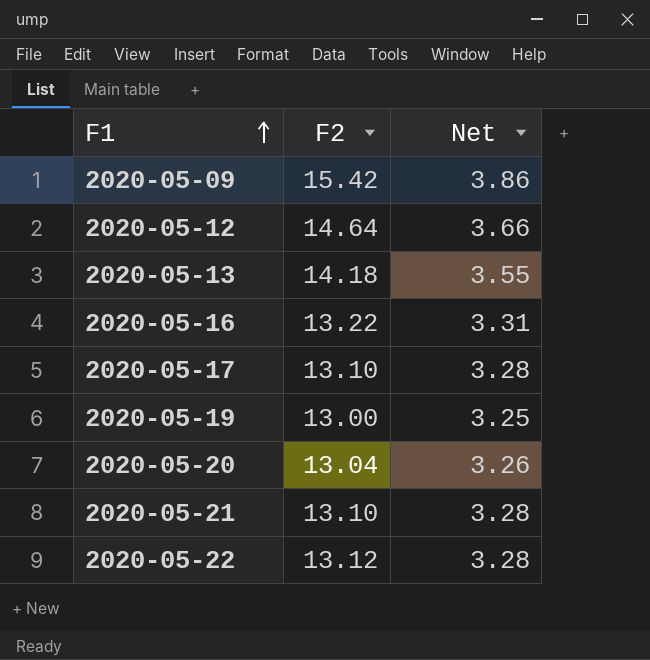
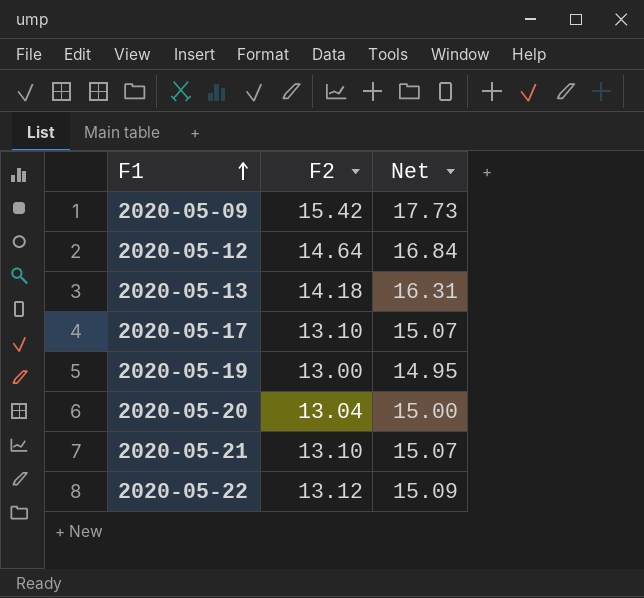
column Net | formula: [F2] * 0.25 -> [F2] * 1.15
row 2020-05-16: 13.22 | 3.31 -> none

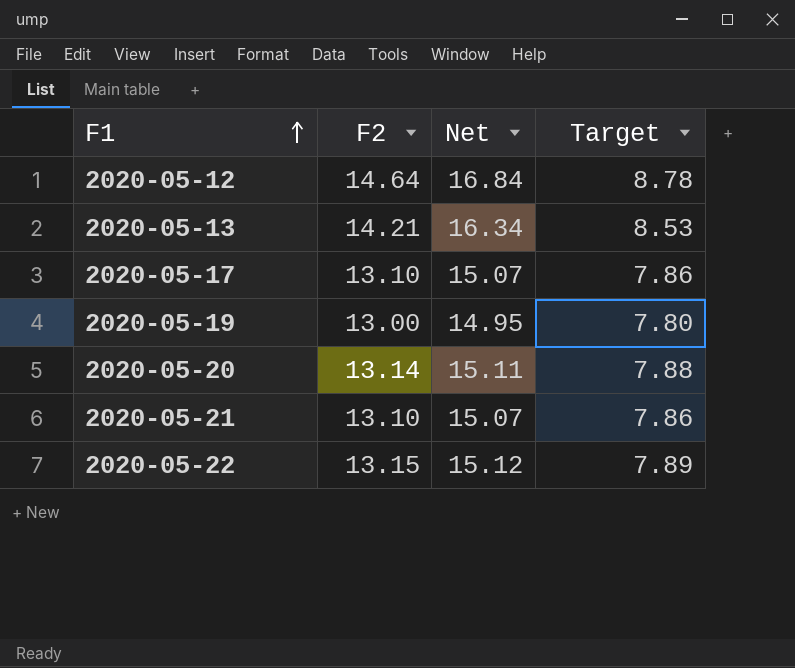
column Target | formula: none -> [F2] * 0.6
row 2020-05-09: 15.42 | 17.73 -> none
2020-05-13 | F2: 14.18 -> 14.21
2020-05-13 | Net: 16.31 -> 16.34
2020-05-20 | F2: 13.04 -> 13.14
2020-05-20 | Net: 15.00 -> 15.11
2020-05-22 | F2: 13.12 -> 13.15
2020-05-22 | Net: 15.09 -> 15.12

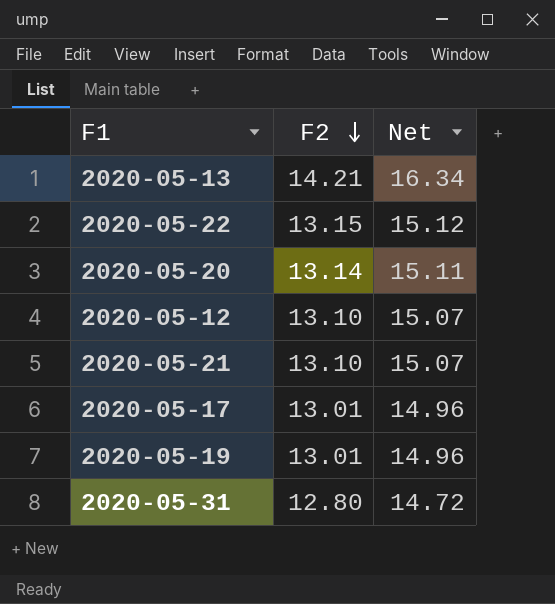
row order: F1 ascending -> F2 descending
column Target | formula: [F2] * 0.6 -> none
2020-05-12 | F2: 14.64 -> 13.10
2020-05-12 | Net: 16.84 -> 15.07
2020-05-17 | F2: 13.10 -> 13.01
2020-05-17 | Net: 15.07 -> 14.96
2020-05-19 | F2: 13.00 -> 13.01
2020-05-19 | Net: 14.95 -> 14.96
row 2020-05-31: none -> 12.80 | 14.72

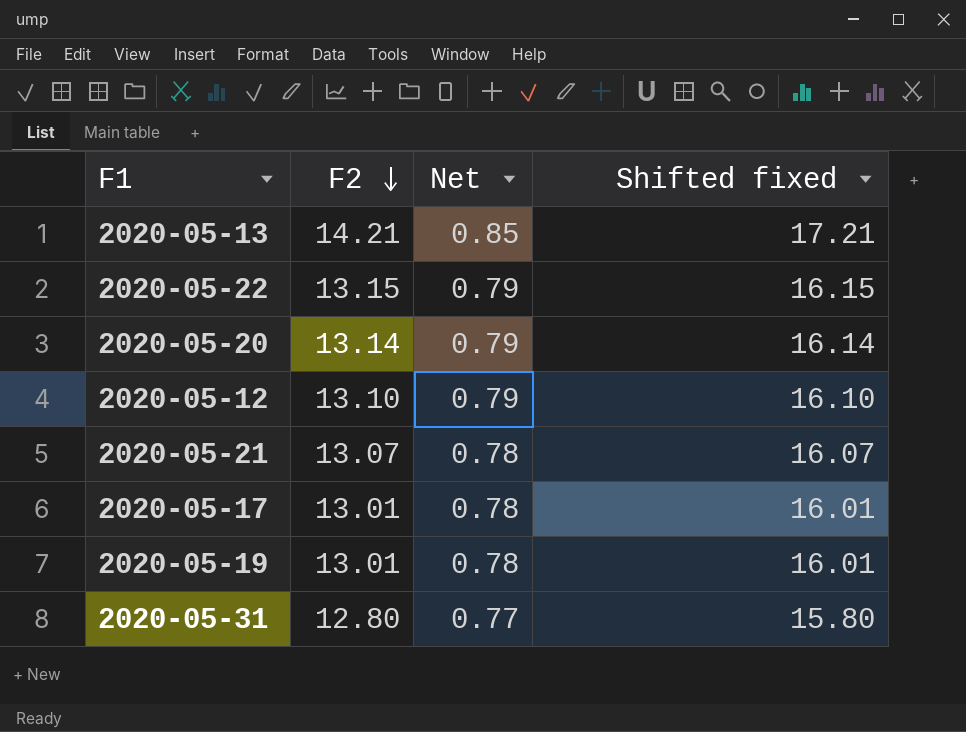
column Net | formula: [F2] * 1.15 -> [F2] * 0.06
column Shifted fixed | formula: none -> [F2] + 3
2020-05-21 | F2: 13.10 -> 13.07

